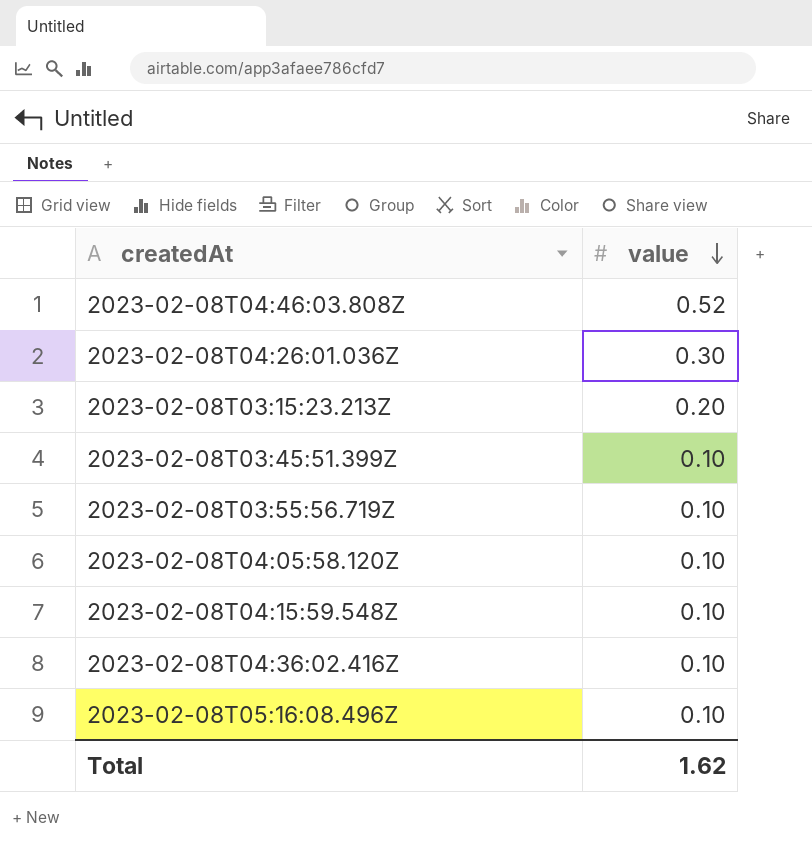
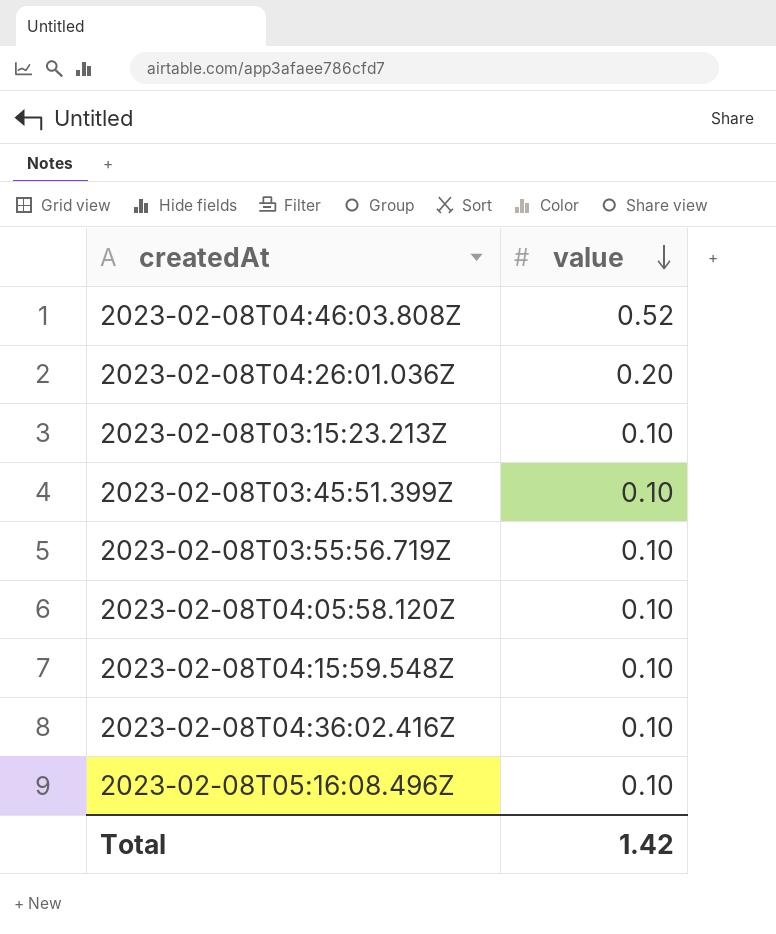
2023-02-08T04:26:01.036Z | value: 0.30 -> 0.20
2023-02-08T03:15:23.213Z | value: 0.20 -> 0.10
Total | value: 1.62 -> 1.42

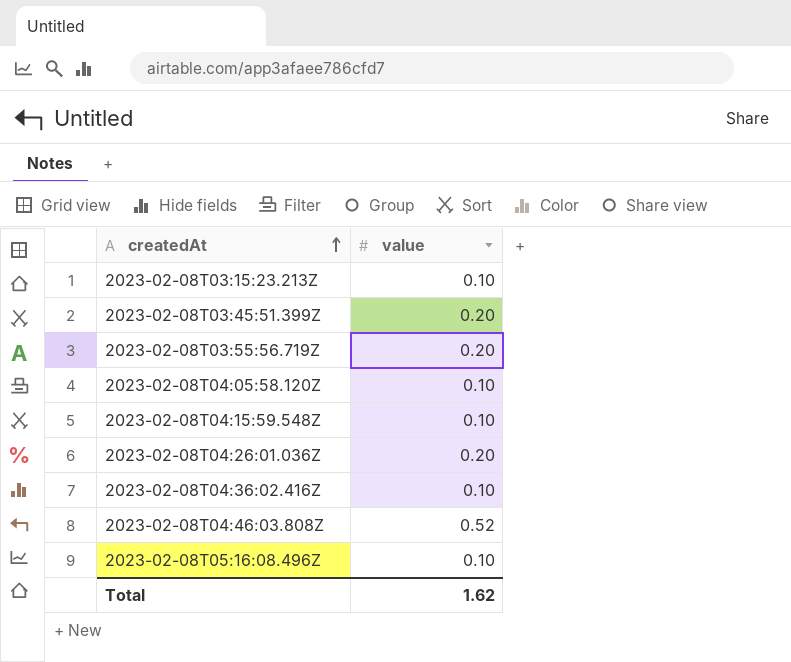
row order: value descending -> createdAt ascending
2023-02-08T03:45:51.399Z | value: 0.10 -> 0.20
2023-02-08T03:55:56.719Z | value: 0.10 -> 0.20
Total | value: 1.42 -> 1.62

